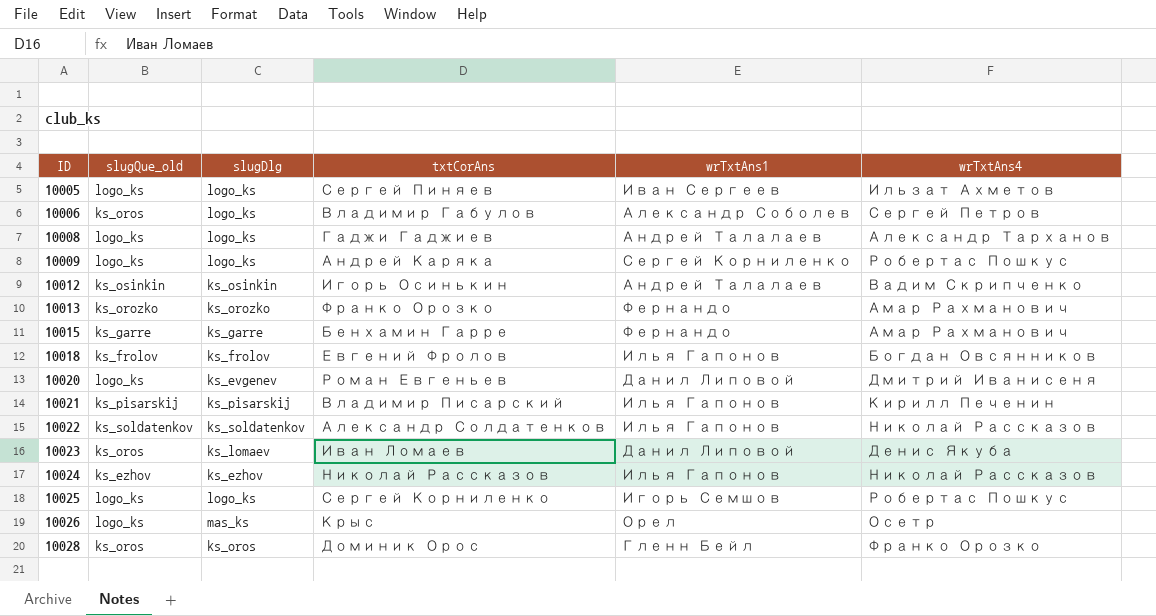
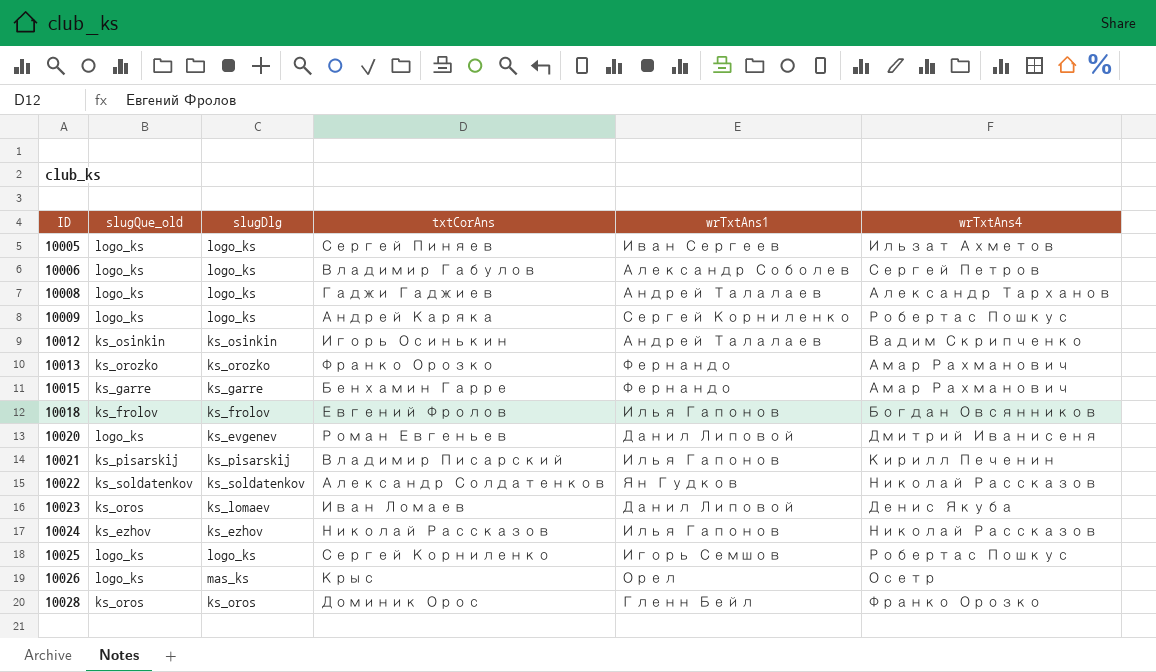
10006 | slugQue_old: ks_oros -> logo_ks
10022 | wrTxtAns1: Илья Гапонов -> Ян Гудков

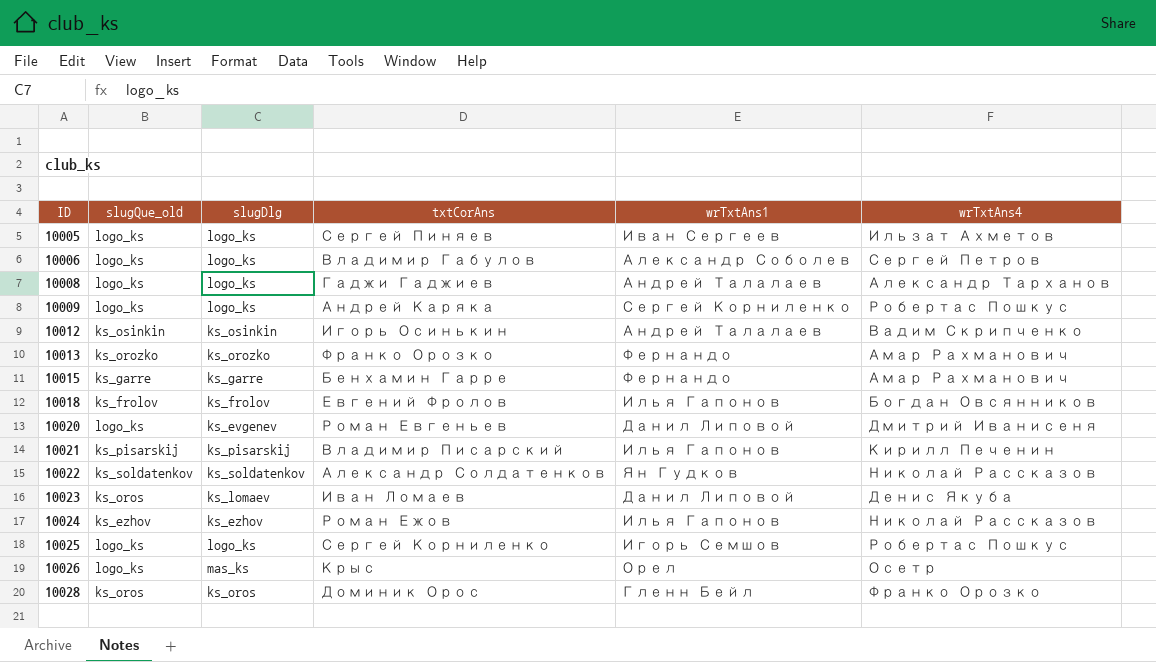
10024 | txtCorAns: Николай Рассказов -> Роман Ежов

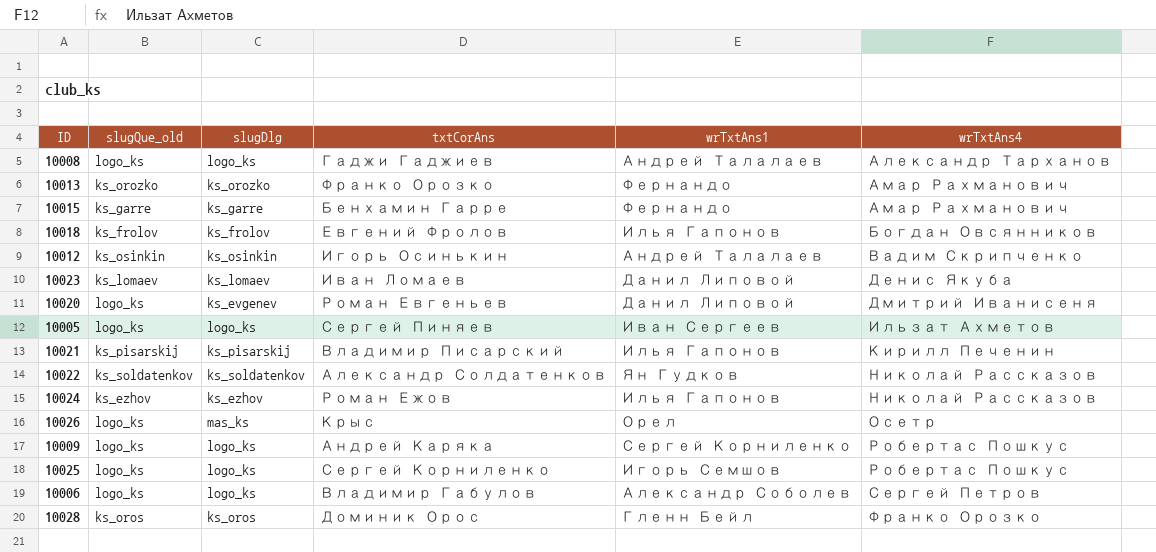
row order: ID ascending -> wrTxtAns4 ascending
10023 | slugQue_old: ks_oros -> ks_lomaev

